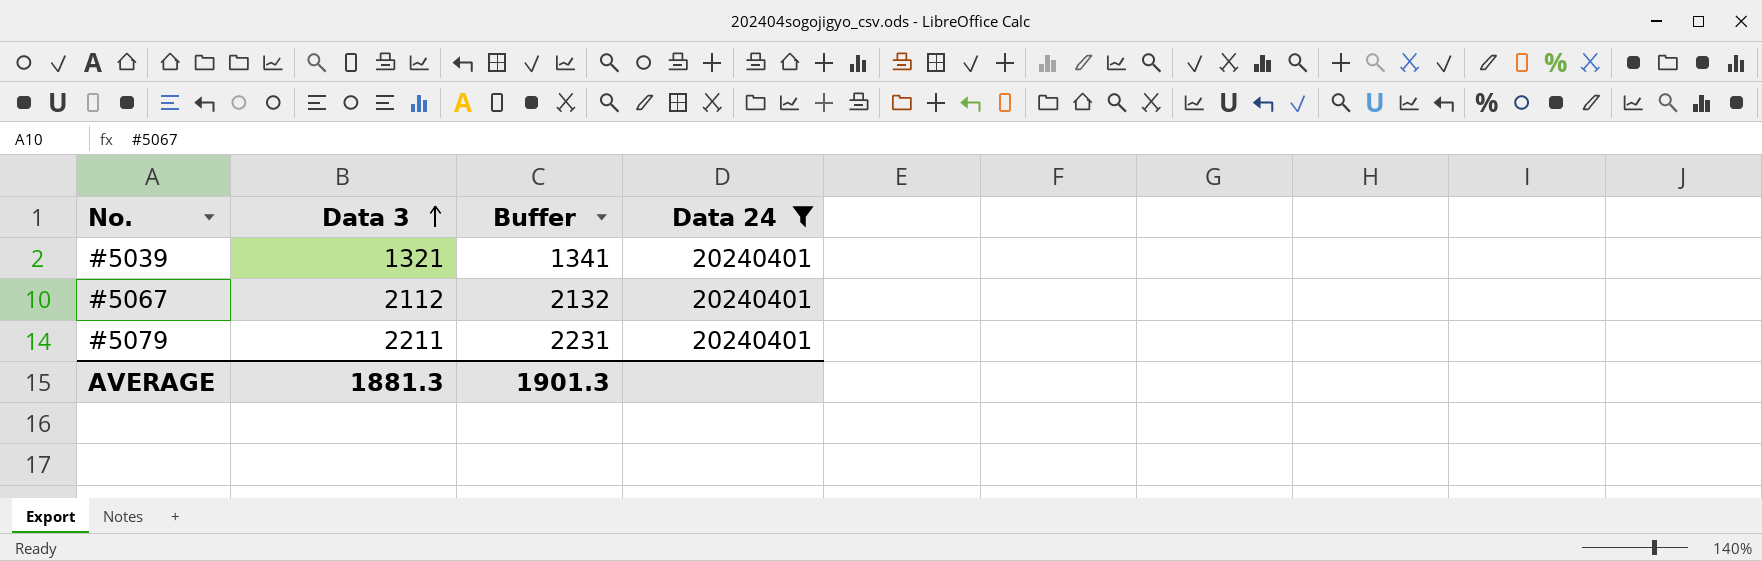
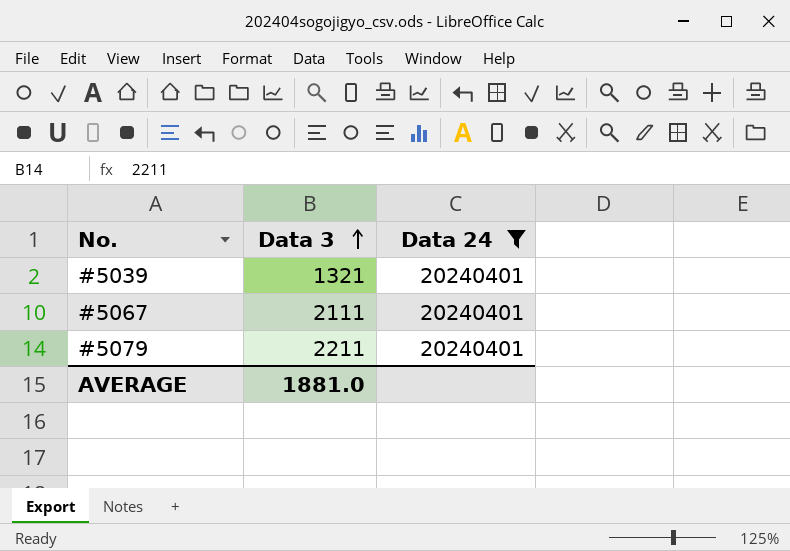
column Buffer | formula: [Data 3] + 20 -> none
#5067 | Data 3: 2112 -> 2111
AVERAGE | Data 3: 1881.3 -> 1881.0

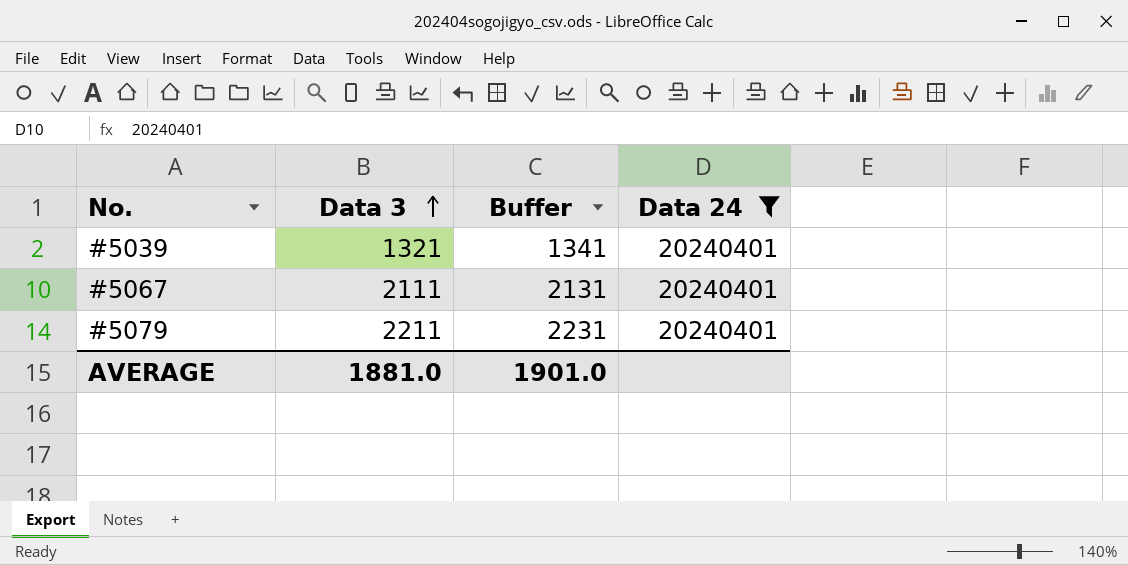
column Buffer | formula: none -> [Data 3] + 20

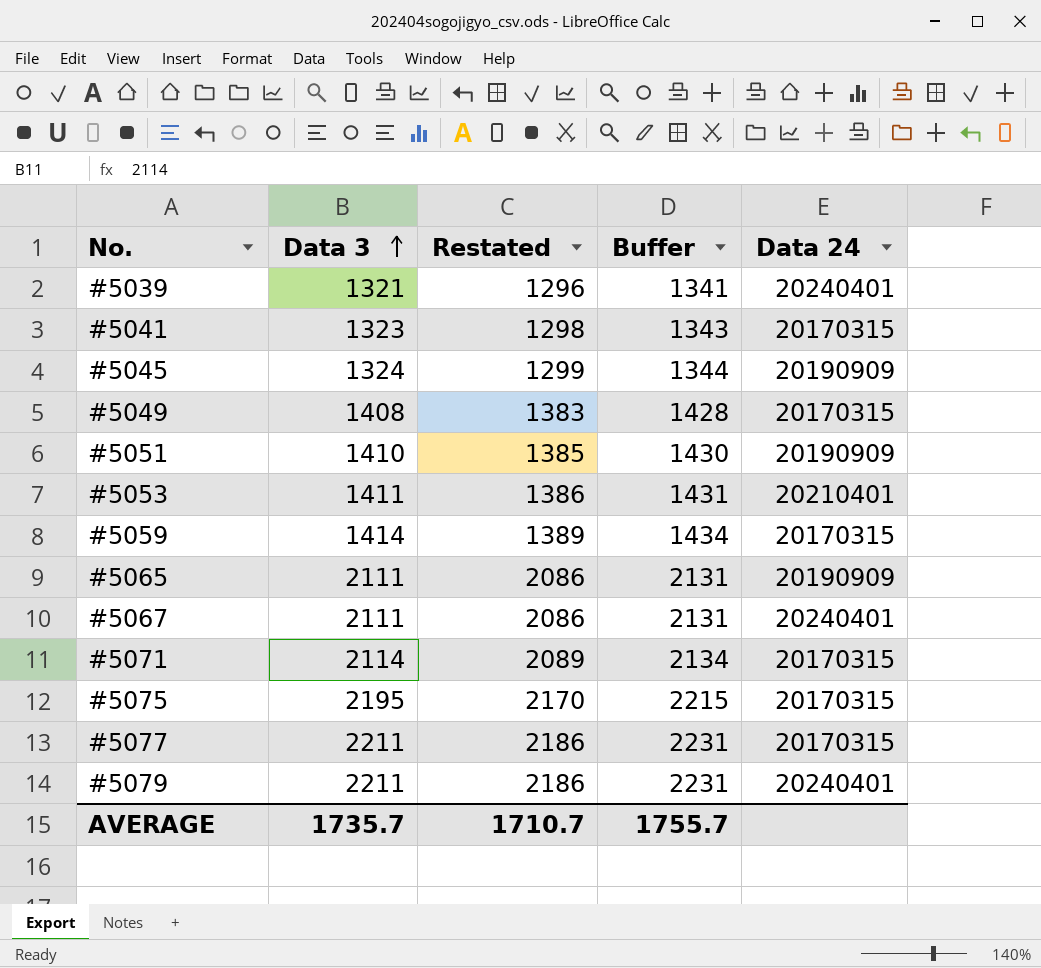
filter: Data 24 = 20240401 -> none
column Restated | formula: none -> [Data 3] - 25
AVERAGE | Data 3: 1881.0 -> 1735.7
AVERAGE | Buffer: 1901.0 -> 1755.7

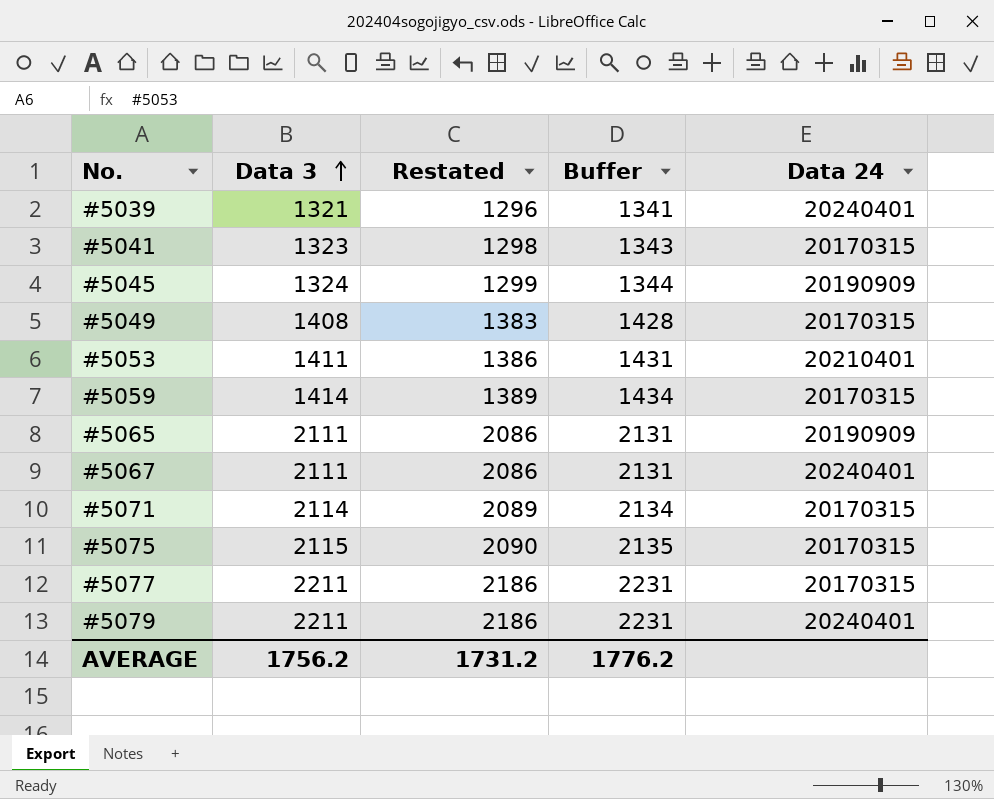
row #5051: 1410 | 1385 | 1430 | 20190909 -> none
#5075 | Data 3: 2195 -> 2115
#5075 | Restated: 2170 -> 2090
#5075 | Buffer: 2215 -> 2135
AVERAGE | Data 3: 1735.7 -> 1756.2
AVERAGE | Restated: 1710.7 -> 1731.2
AVERAGE | Buffer: 1755.7 -> 1776.2

